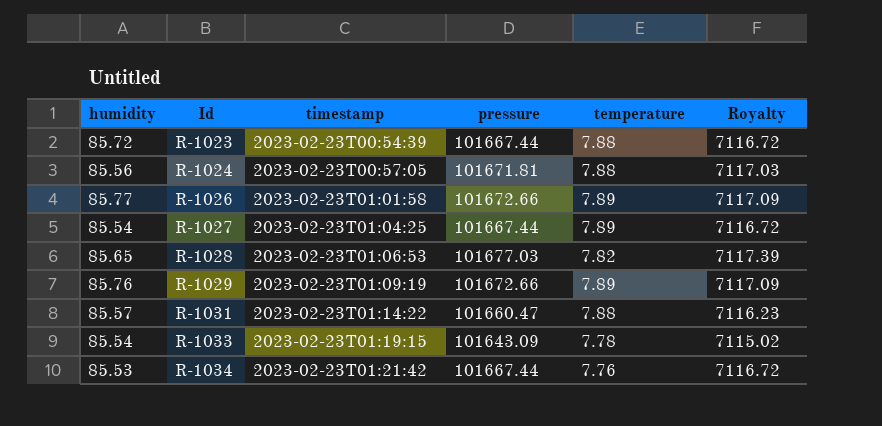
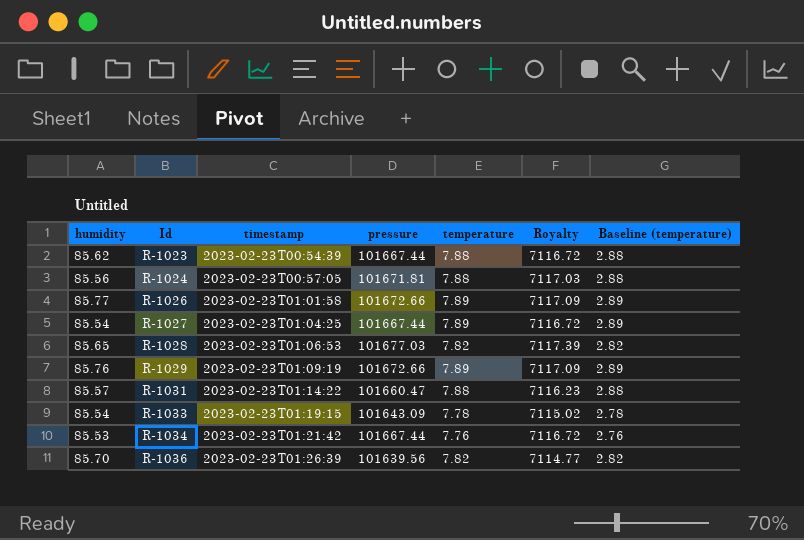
column Baseline (temperature) | formula: none -> [temperature] - 5
R-1023 | humidity: 85.72 -> 85.62
row R-1036: none -> 85.70 | 2023-02-23T01:26:39 | 101639.56 | 7.82 | 7114.77 | 2.82

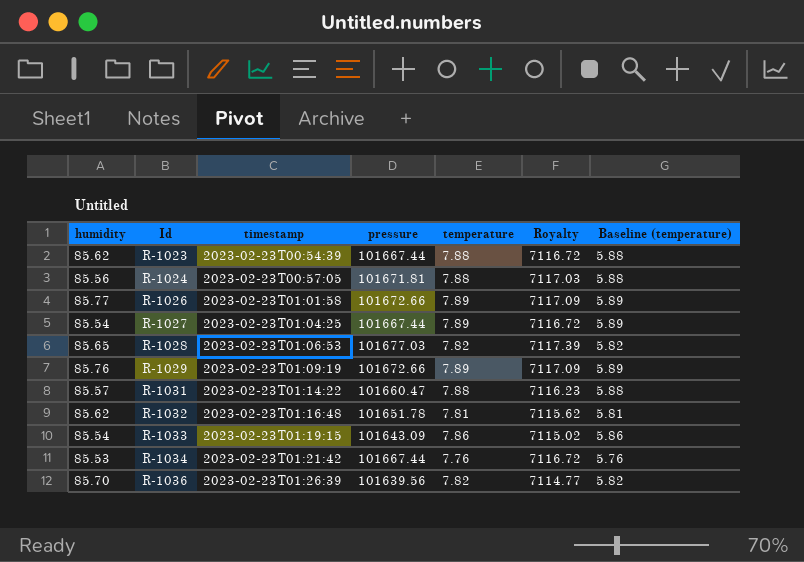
column Baseline (temperature) | formula: [temperature] - 5 -> [temperature] - 2
row R-1032: none -> 85.62 | 2023-02-23T01:16:48 | 101651.78 | 7.81 | 7115.62 | 5.81
R-1033 | temperature: 7.78 -> 7.86

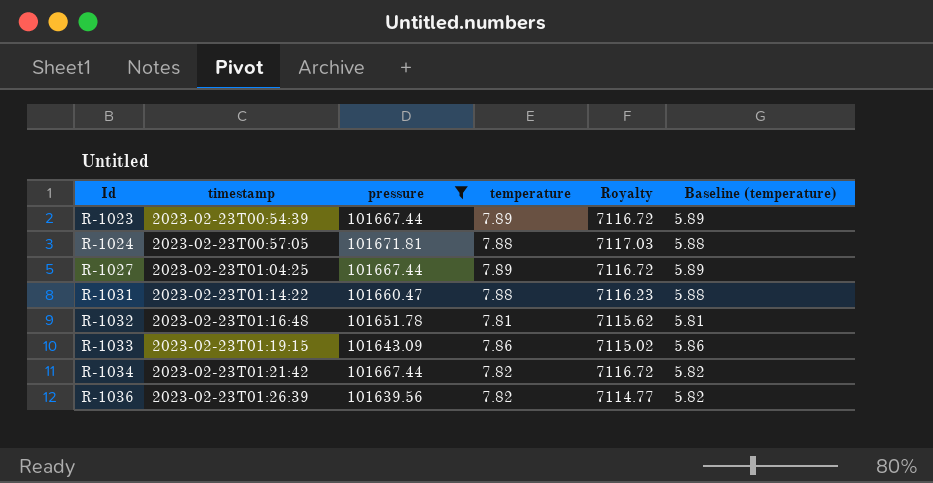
filter: none -> pressure <= 101671.81
column humidity | position: 1 -> none
R-1023 | temperature: 7.88 -> 7.89
R-1023 | Baseline (temperature): 5.88 -> 5.89
R-1034 | temperature: 7.76 -> 7.82
R-1034 | Baseline (temperature): 5.76 -> 5.82

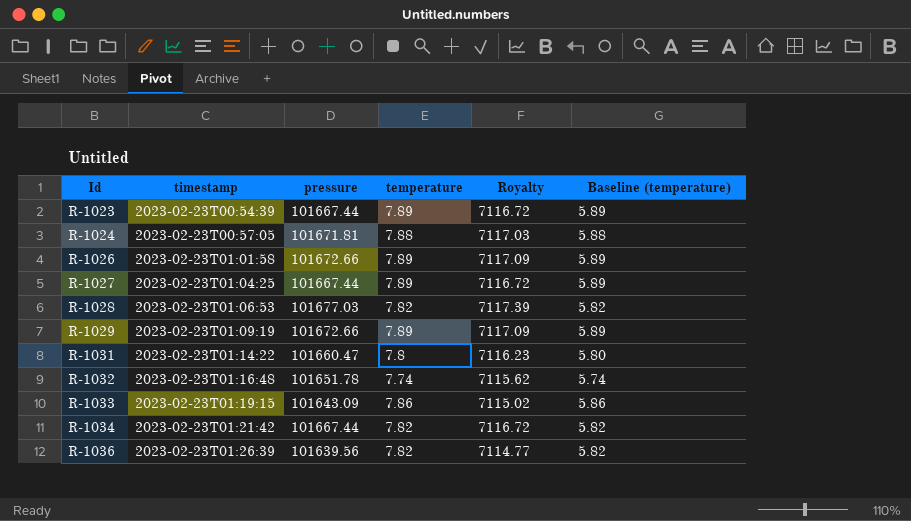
filter: pressure <= 101671.81 -> none
R-1031 | temperature: 7.88 -> 7.8
R-1031 | Baseline (temperature): 5.88 -> 5.80
R-1032 | temperature: 7.81 -> 7.74
R-1032 | Baseline (temperature): 5.81 -> 5.74

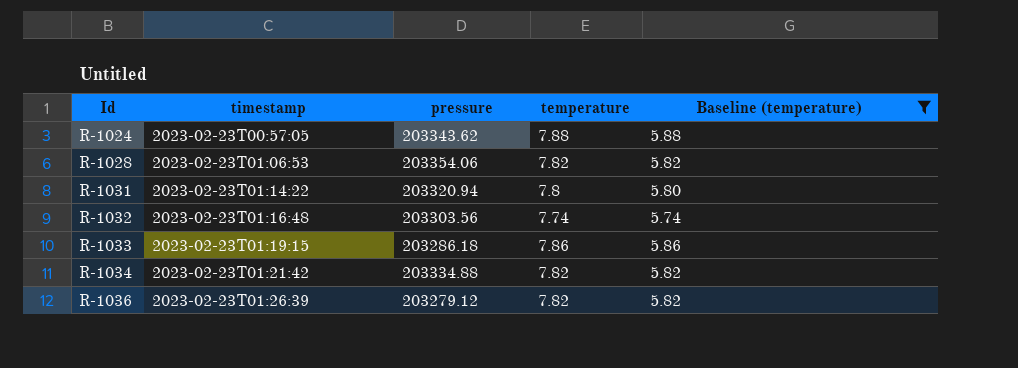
filter: none -> Baseline (temperature) != 5.89
column Royalty | formula: [pressure] * 0.07 -> none
R-1024 | pressure: 101671.81 -> 203343.62
R-1028 | pressure: 101677.03 -> 203354.06
R-1031 | pressure: 101660.47 -> 203320.94
R-1032 | pressure: 101651.78 -> 203303.56
R-1033 | pressure: 101643.09 -> 203286.18
R-1034 | pressure: 101667.44 -> 203334.88
R-1036 | pressure: 101639.56 -> 203279.12

